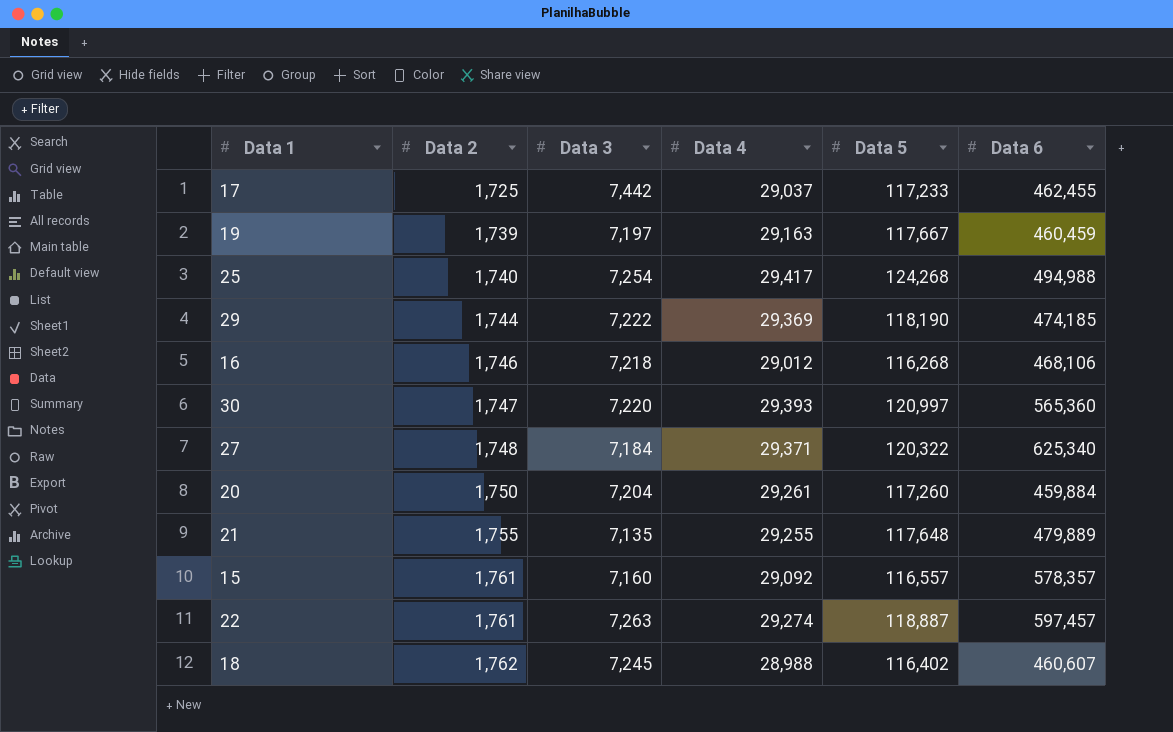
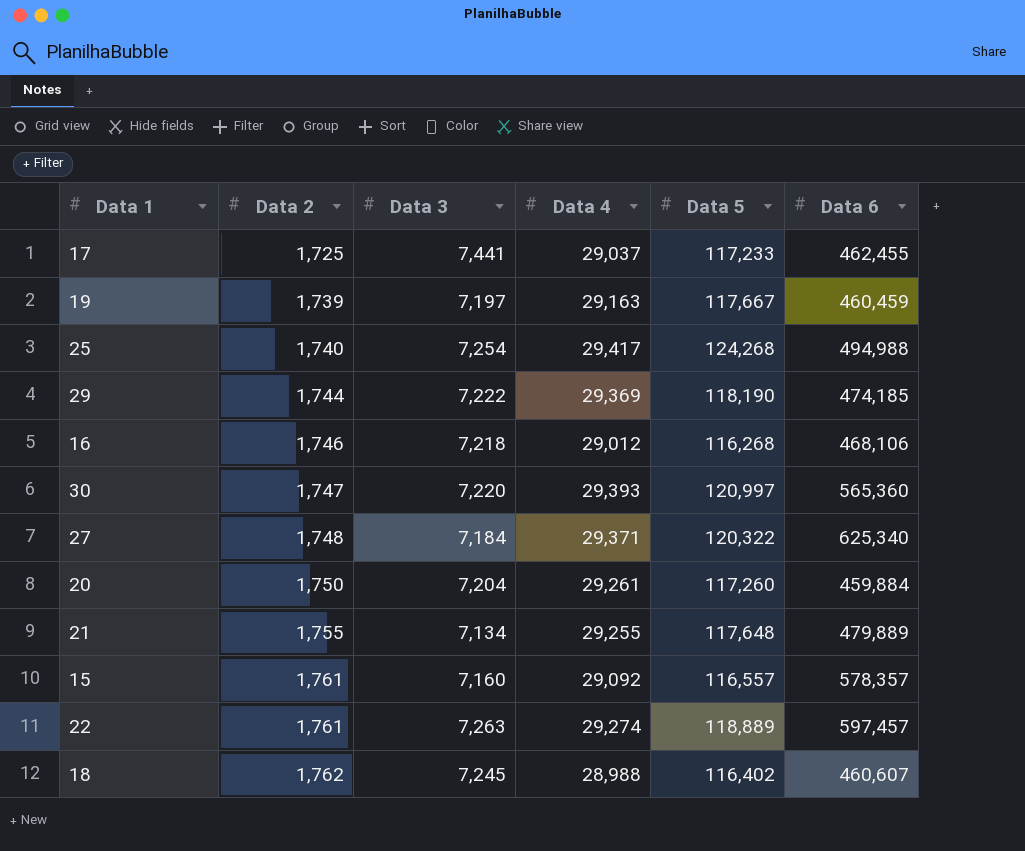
17 | Data 3: 7,442 -> 7,441
21 | Data 3: 7,135 -> 7,134
22 | Data 5: 118,887 -> 118,889

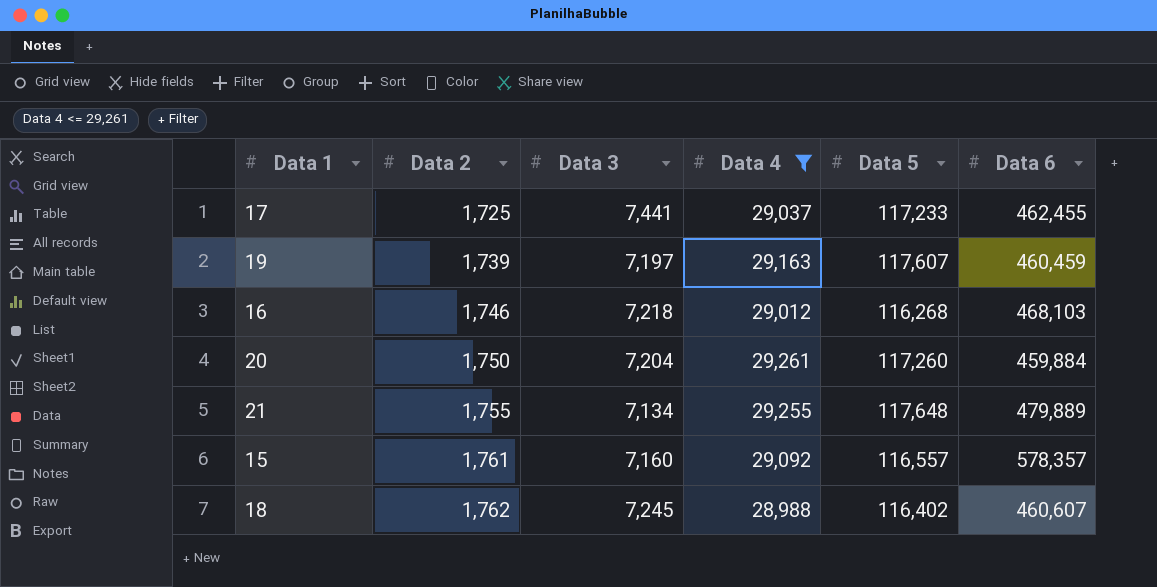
filter: none -> Data 4 <= 29,261
19 | Data 5: 117,667 -> 117,607
16 | Data 6: 468,106 -> 468,103

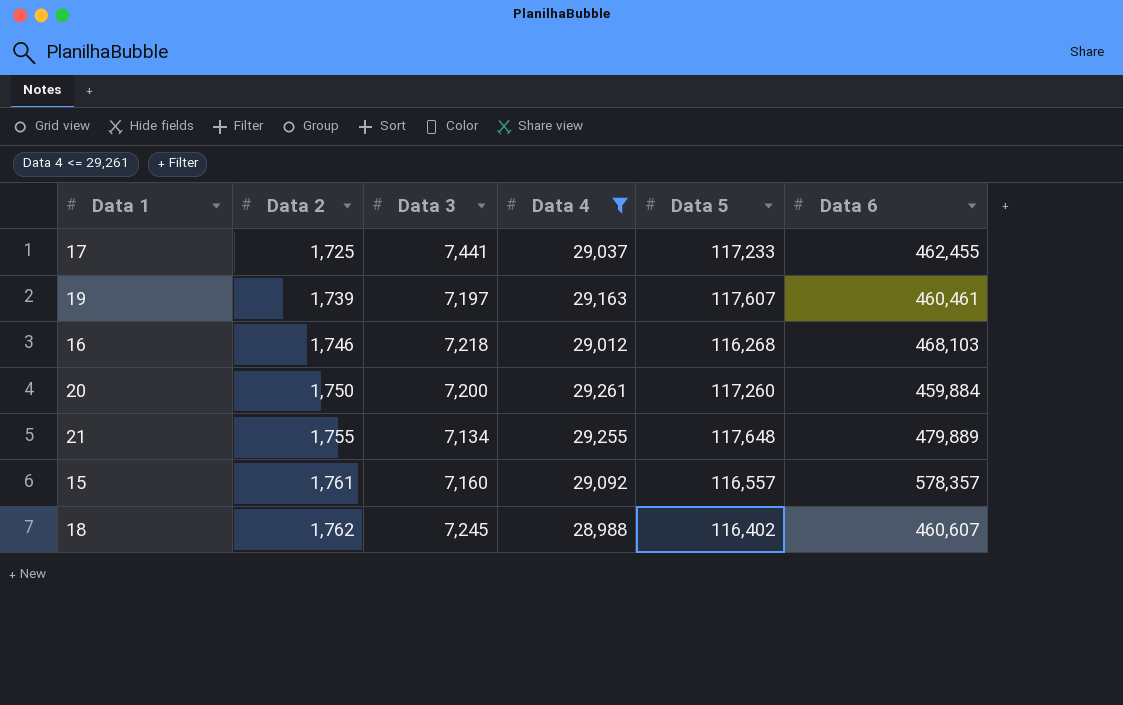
19 | Data 6: 460,459 -> 460,461
20 | Data 3: 7,204 -> 7,200

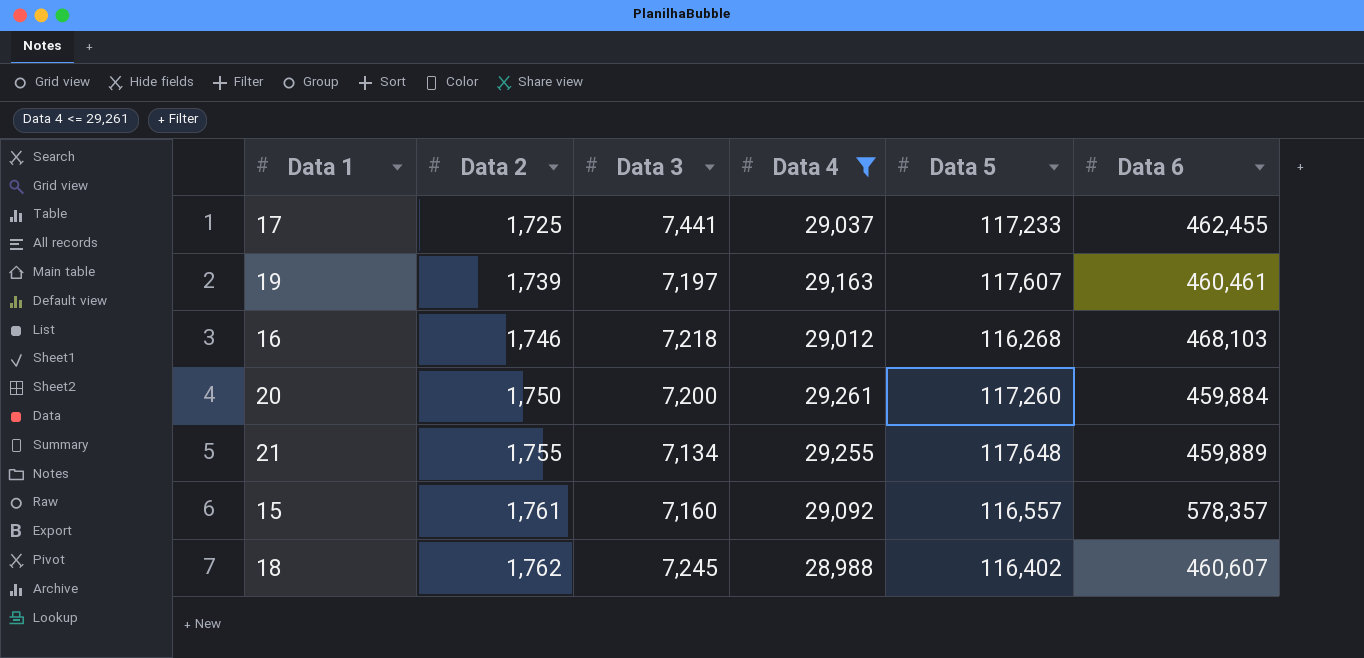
21 | Data 6: 479,889 -> 459,889

